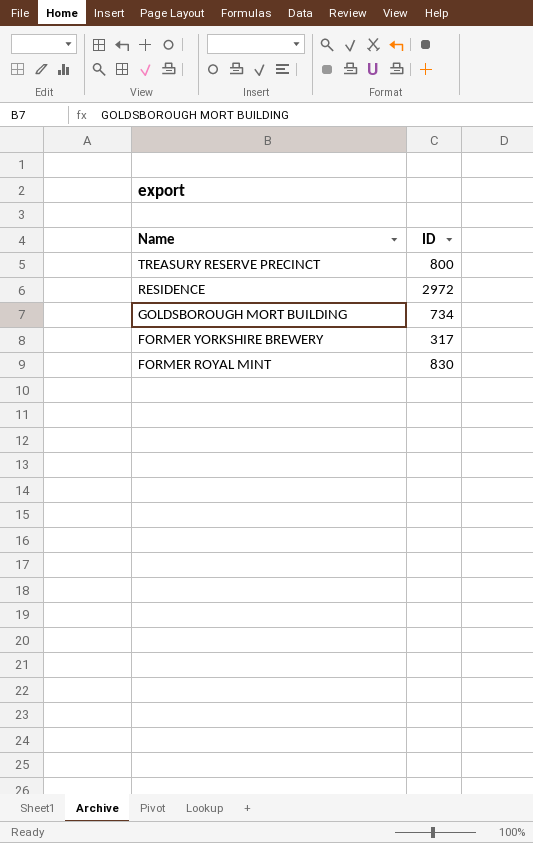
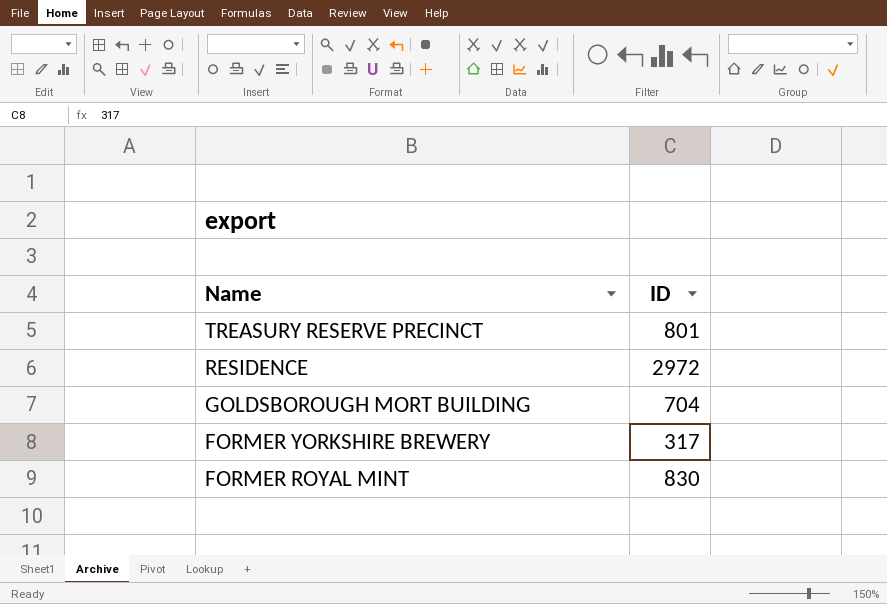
TREASURY RESERVE PRECINCT | ID: 800 -> 801
GOLDSBOROUGH MORT BUILDING | ID: 734 -> 704

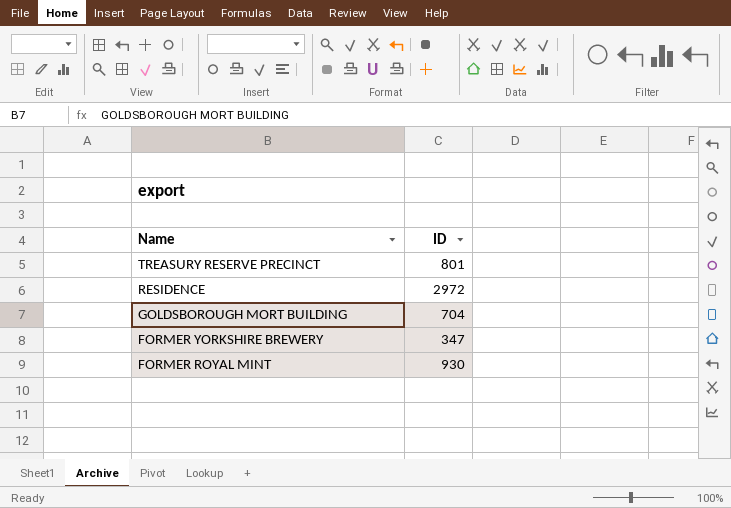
FORMER YORKSHIRE BREWERY | ID: 317 -> 347
FORMER ROYAL MINT | ID: 830 -> 930

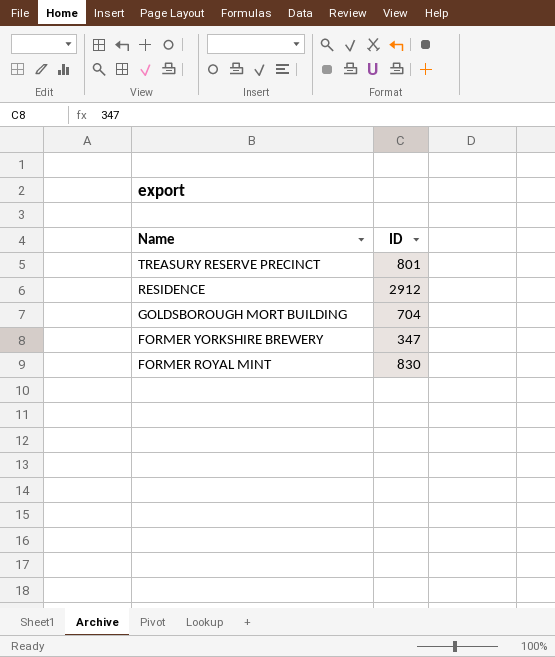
RESIDENCE | ID: 2972 -> 2912
FORMER ROYAL MINT | ID: 930 -> 830

